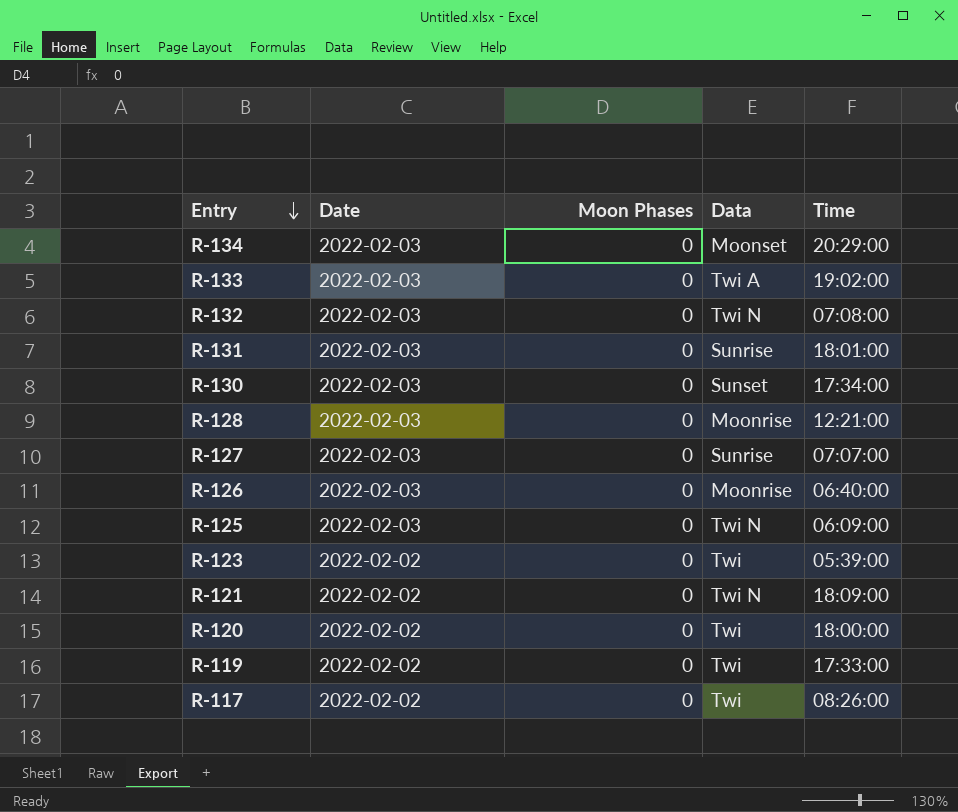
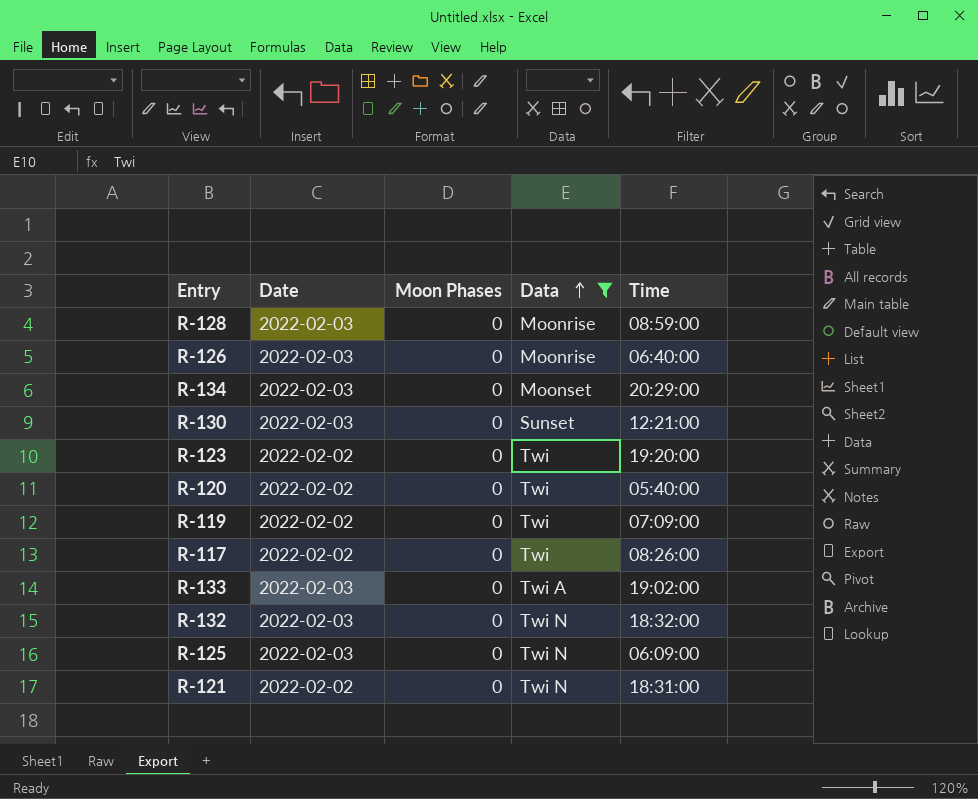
filter: none -> Data != Sunrise
row order: Entry descending -> Data ascending
R-128 | Time: 12:21:00 -> 08:59:00
R-130 | Time: 17:34:00 -> 12:21:00
R-123 | Time: 05:39:00 -> 19:20:00
R-120 | Time: 18:00:00 -> 05:40:00
R-119 | Time: 17:33:00 -> 07:09:00
R-132 | Time: 07:08:00 -> 18:32:00
R-121 | Time: 18:09:00 -> 18:31:00

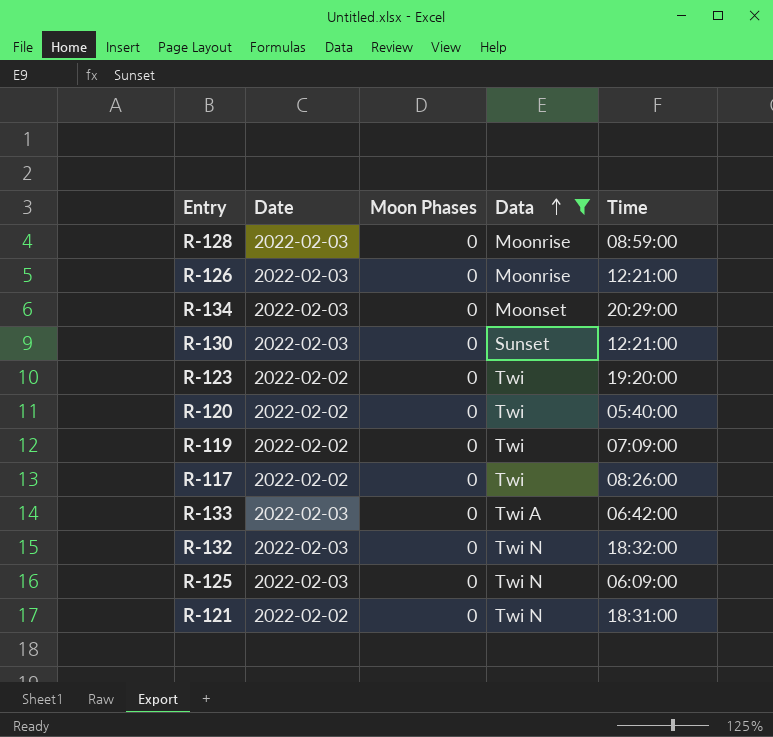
R-126 | Time: 06:40:00 -> 12:21:00
R-133 | Time: 19:02:00 -> 06:42:00

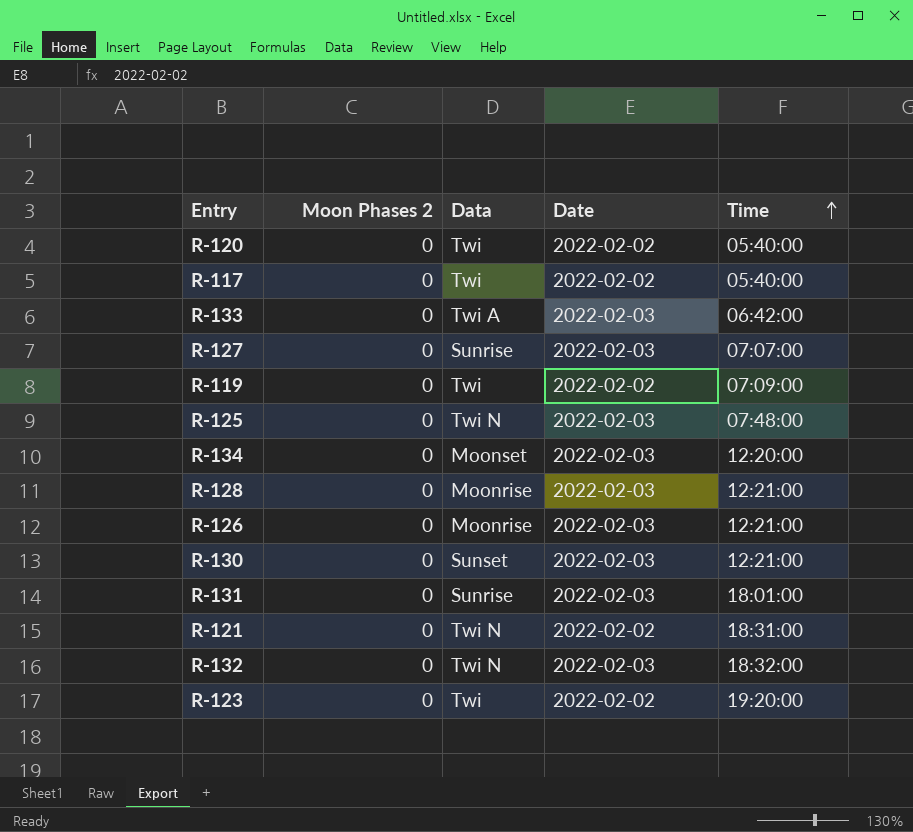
filter: Data != Sunrise -> none
row order: Data ascending -> Time ascending
column name: Moon Phases -> Moon Phases 2
column Date | position: 2 -> 4
R-117 | Time: 08:26:00 -> 05:40:00
R-125 | Time: 06:09:00 -> 07:48:00
R-134 | Time: 20:29:00 -> 12:20:00
R-128 | Time: 08:59:00 -> 12:21:00

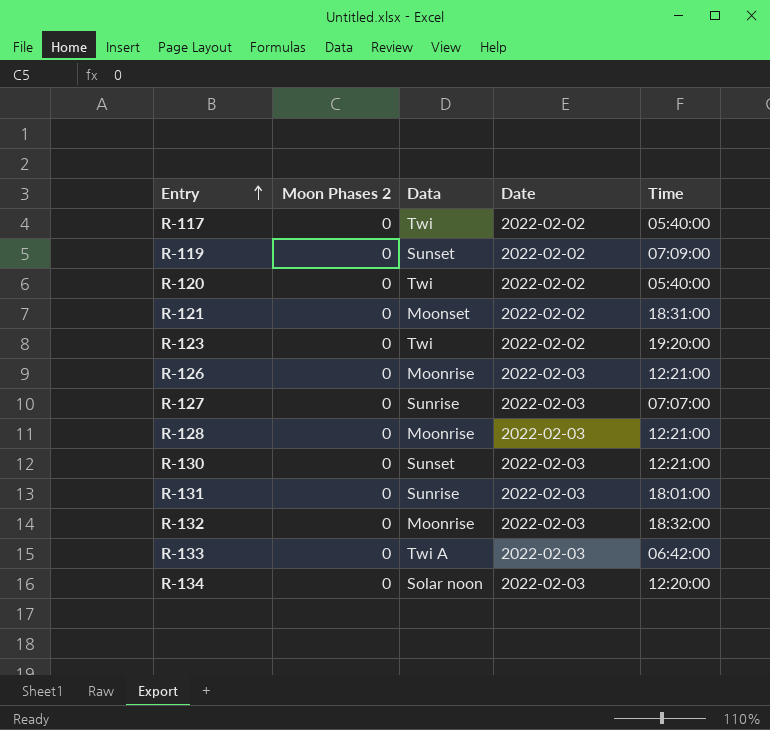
row order: Time ascending -> Entry ascending
row R-125: 0 | Twi N | 2022-02-03 | 07:48:00 -> none
R-119 | Data: Twi -> Sunset
R-121 | Data: Twi N -> Moonset
R-132 | Data: Twi N -> Moonrise
R-134 | Data: Moonset -> Solar noon

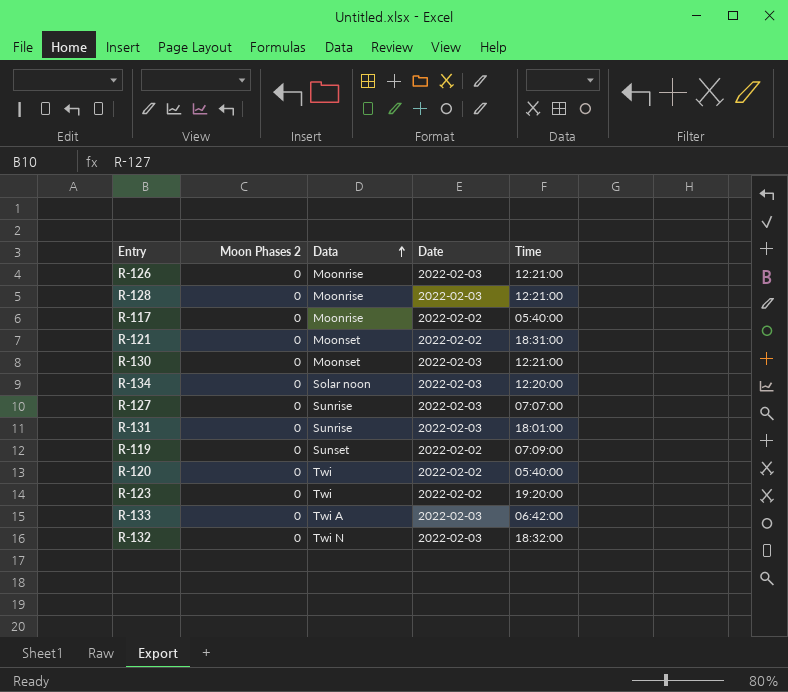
row order: Entry ascending -> Data ascending
R-117 | Data: Twi -> Moonrise
R-130 | Data: Sunset -> Moonset
R-132 | Data: Moonrise -> Twi N

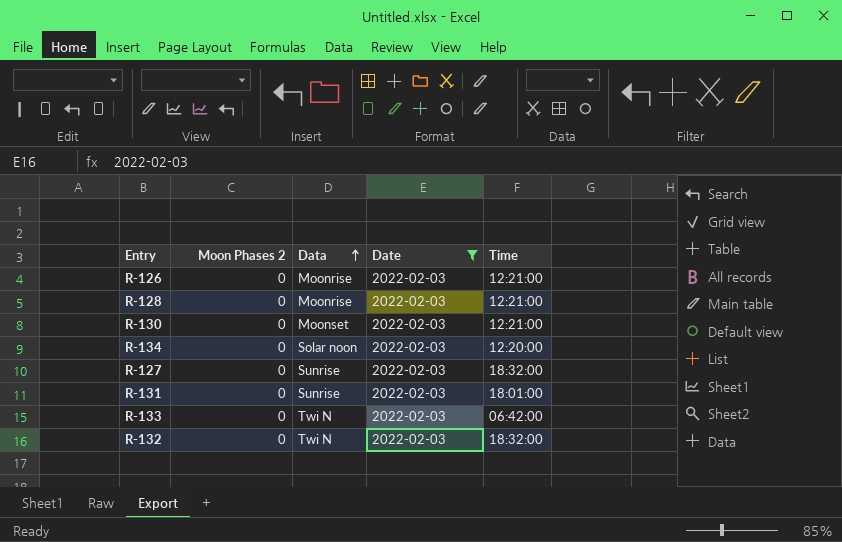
filter: none -> Date = 2022-02-03
R-127 | Time: 07:07:00 -> 18:32:00
R-133 | Data: Twi A -> Twi N

